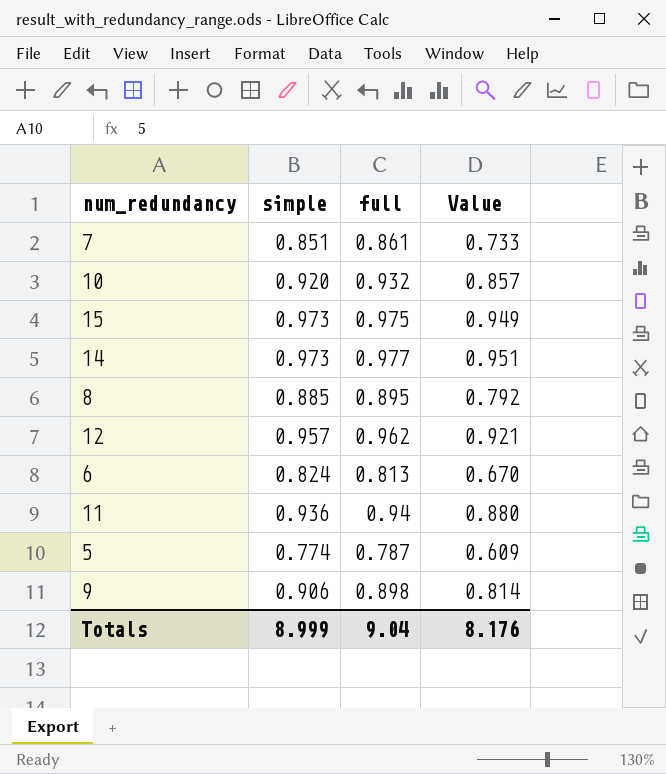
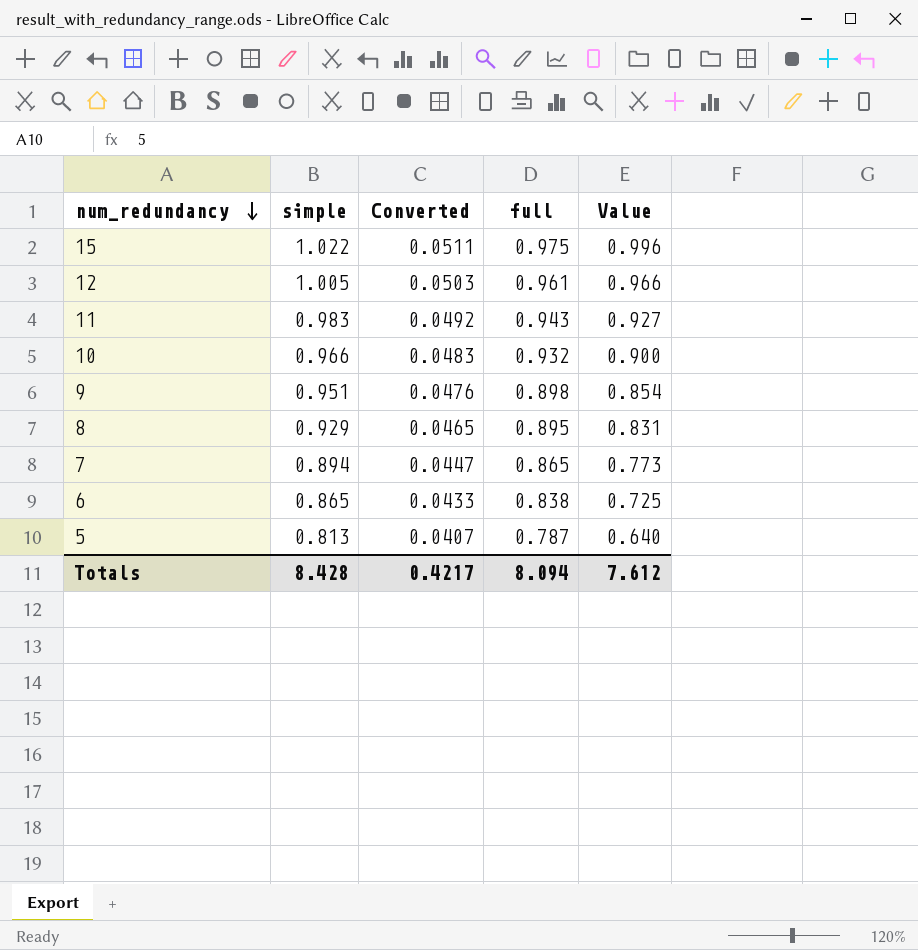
row order: none -> num_redundancy descending
column Converted | formula: none -> [simple] * 0.05
row 14: 0.973 | 0.977 | 0.951 -> none
15 | simple: 0.973 -> 1.022
15 | Value: 0.949 -> 0.996
12 | simple: 0.957 -> 1.005
12 | full: 0.962 -> 0.961
12 | Value: 0.921 -> 0.966
11 | simple: 0.936 -> 0.983
11 | full: 0.94 -> 0.943
11 | Value: 0.880 -> 0.927
10 | simple: 0.920 -> 0.966
10 | Value: 0.857 -> 0.900
9 | simple: 0.906 -> 0.951
9 | Value: 0.814 -> 0.854
8 | simple: 0.885 -> 0.929
8 | Value: 0.792 -> 0.831
7 | simple: 0.851 -> 0.894
7 | full: 0.861 -> 0.865
7 | Value: 0.733 -> 0.773
6 | simple: 0.824 -> 0.865
6 | full: 0.813 -> 0.838
6 | Value: 0.670 -> 0.725
5 | simple: 0.774 -> 0.813
5 | Value: 0.609 -> 0.640
Totals | simple: 8.999 -> 8.428
Totals | full: 9.04 -> 8.094
Totals | Value: 8.176 -> 7.612

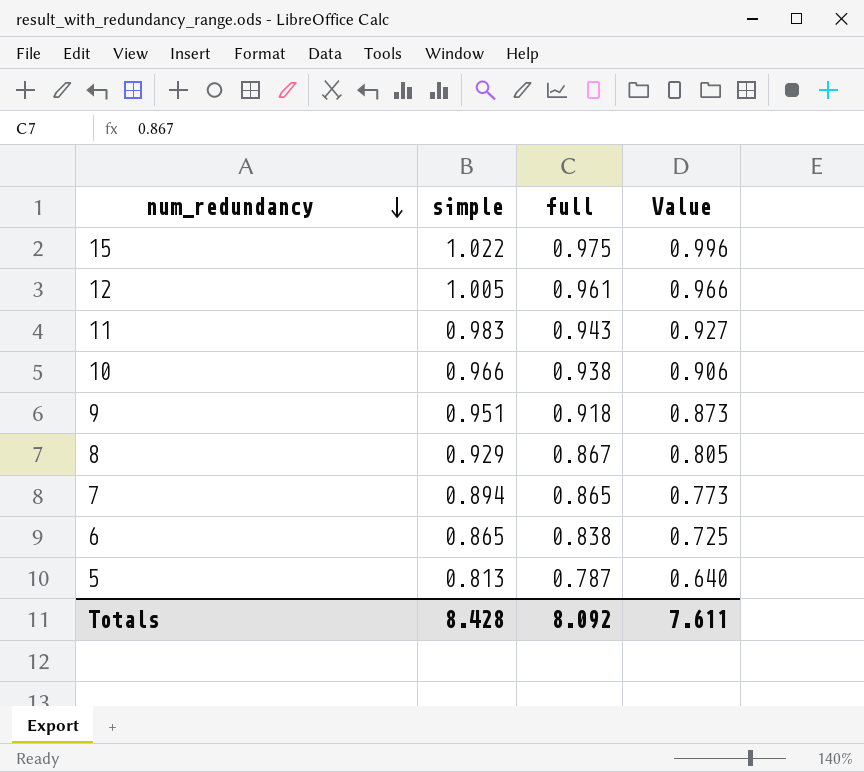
column Converted | formula: [simple] * 0.05 -> none
10 | full: 0.932 -> 0.938
10 | Value: 0.900 -> 0.906
9 | full: 0.898 -> 0.918
9 | Value: 0.854 -> 0.873
8 | full: 0.895 -> 0.867
8 | Value: 0.831 -> 0.805
Totals | full: 8.094 -> 8.092
Totals | Value: 7.612 -> 7.611

